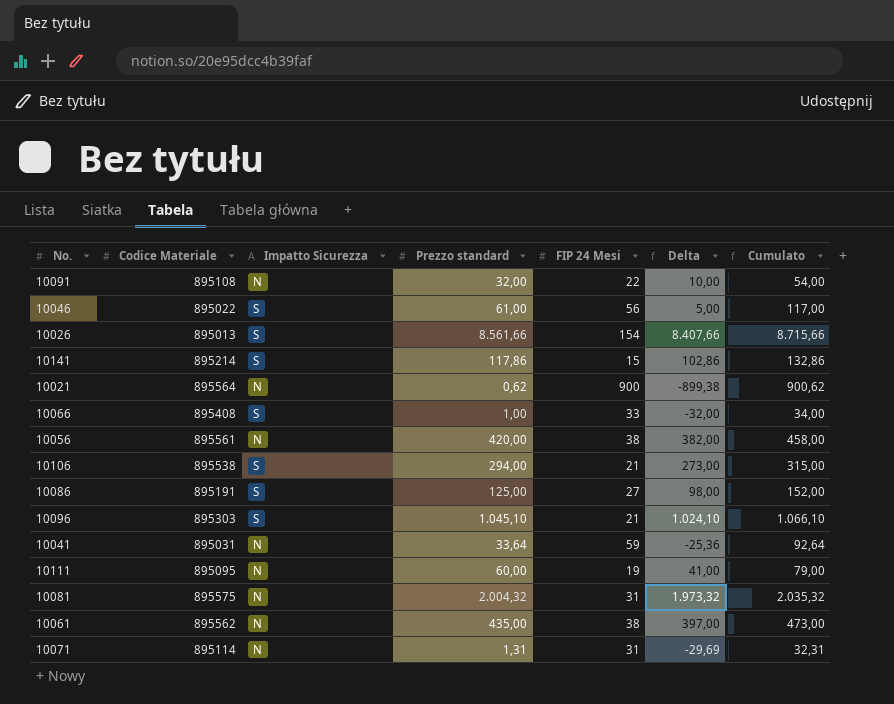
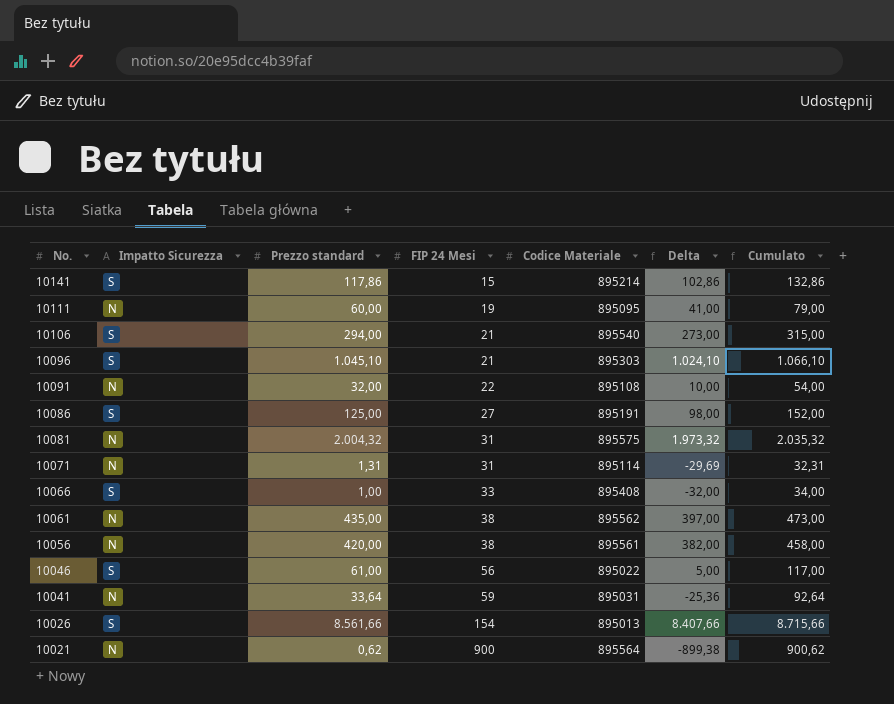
row order: none -> No. descending
column Codice Materiale | position: 2 -> 5
10106 | Codice Materiale: 895538 -> 895540

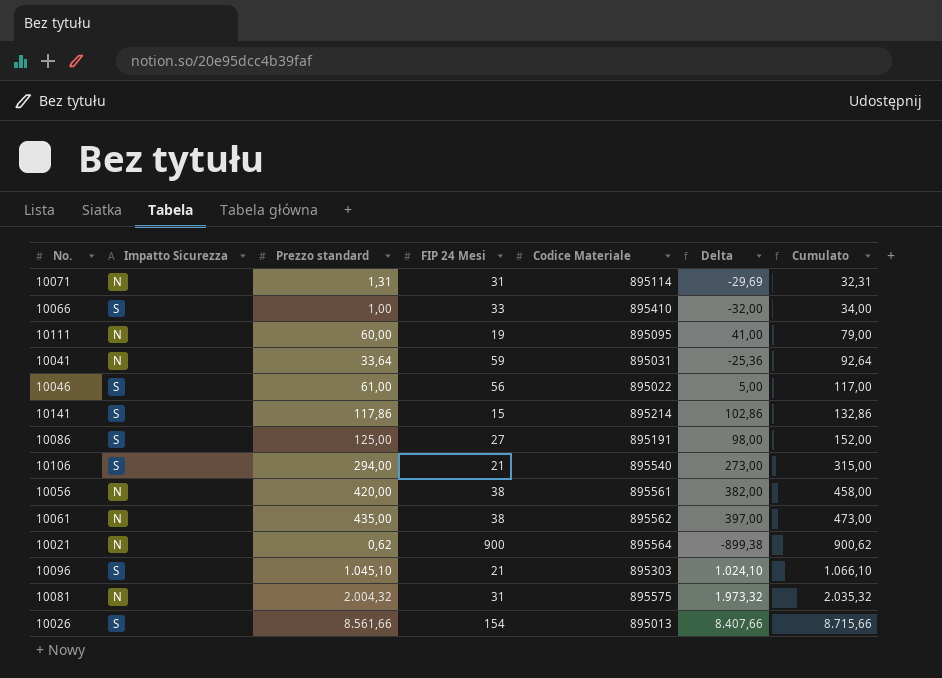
row order: No. descending -> Cumulato ascending
row 10091: N | 32,00 | 22 | 895108 | 10,00 | 54,00 -> none
10066 | Codice Materiale: 895408 -> 895410

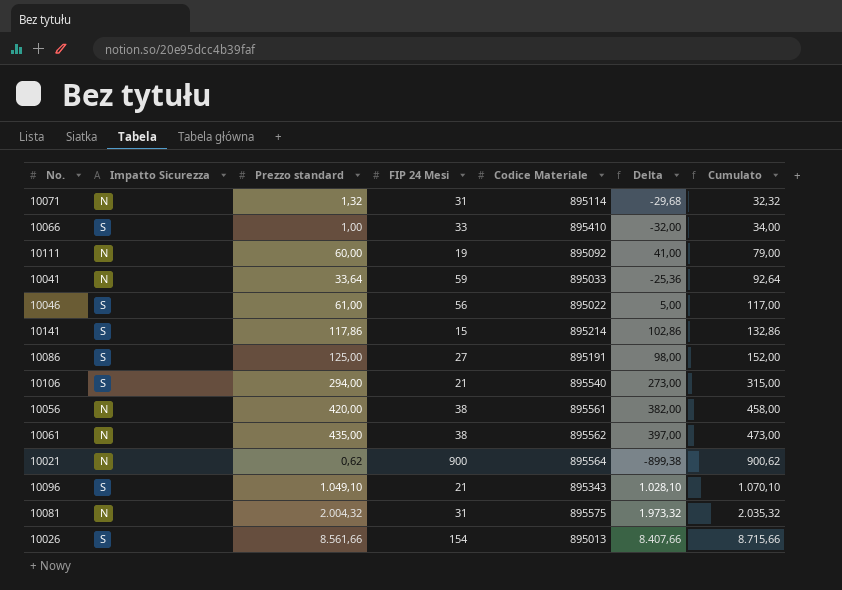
10071 | Prezzo standard: 1,31 -> 1,32
10071 | Delta: -29,69 -> -29,68
10071 | Cumulato: 32,31 -> 32,32
10111 | Codice Materiale: 895095 -> 895092
10041 | Codice Materiale: 895031 -> 895033
10096 | Prezzo standard: 1.045,10 -> 1.049,10
10096 | Codice Materiale: 895303 -> 895343
10096 | Delta: 1.024,10 -> 1.028,10
10096 | Cumulato: 1.066,10 -> 1.070,10

